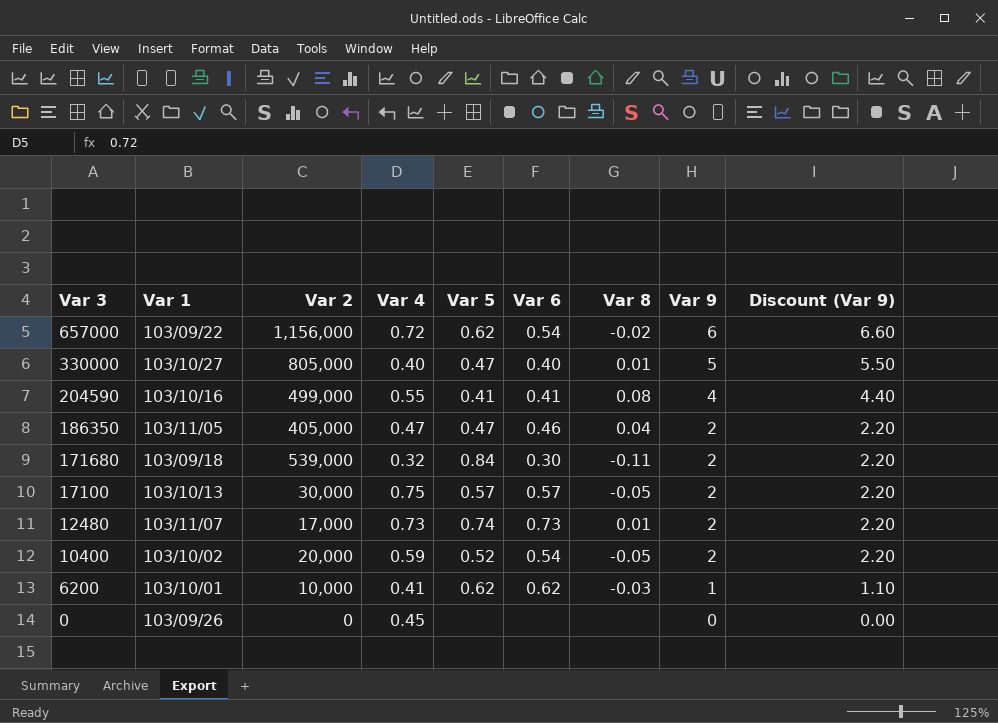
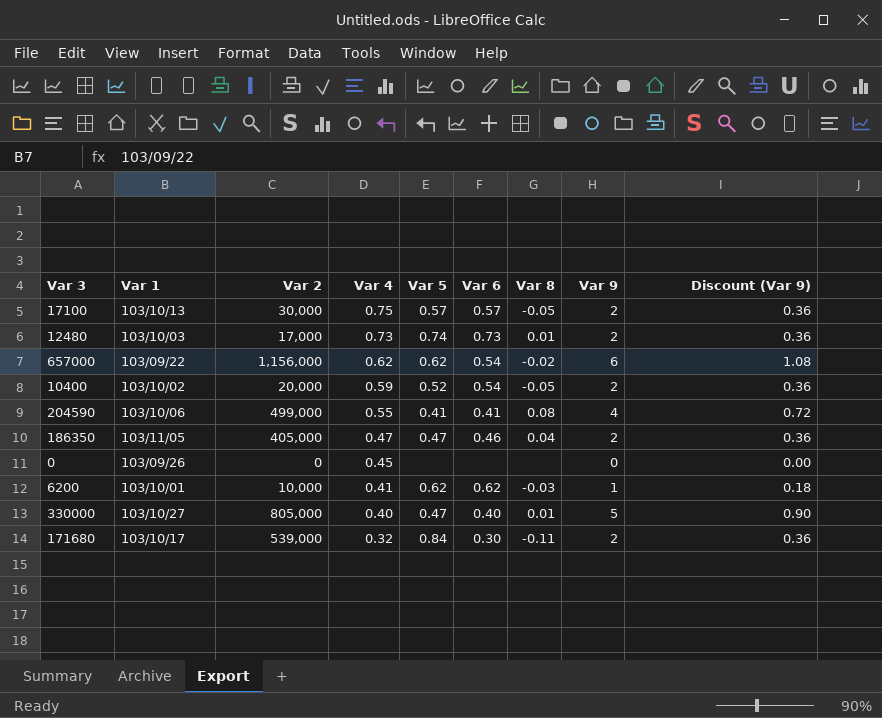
row order: Var 3 descending -> Var 4 descending
column Discount (Var 9) | formula: [Var 9] * 1.1 -> [Var 9] * 0.18
12480 | Var 1: 103/11/07 -> 103/10/03
657000 | Var 4: 0.72 -> 0.62
204590 | Var 1: 103/10/16 -> 103/10/06
171680 | Var 1: 103/09/18 -> 103/10/17

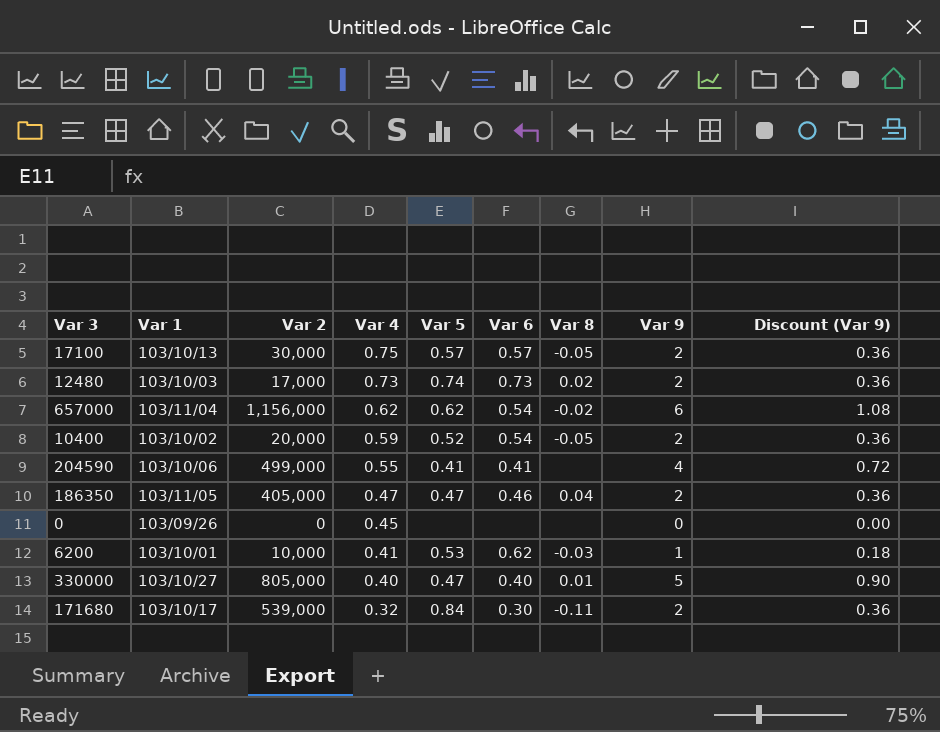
12480 | Var 8: 0.01 -> 0.02
657000 | Var 1: 103/09/22 -> 103/11/04
204590 | Var 8: 0.08 -> none
6200 | Var 5: 0.62 -> 0.53

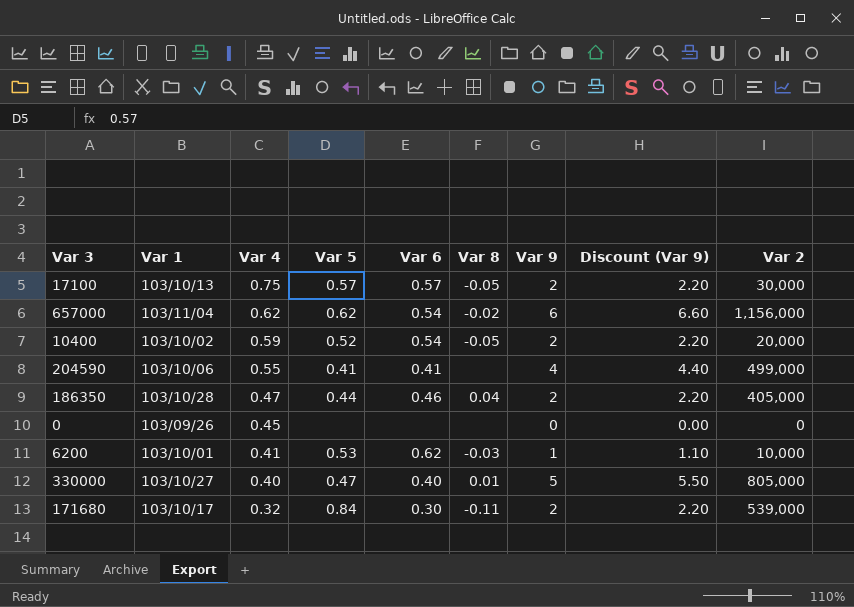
column Discount (Var 9) | formula: [Var 9] * 0.18 -> [Var 9] * 1.1
column Var 2 | position: 3 -> 9
row 12480: 103/10/03 | 17,000 | 0.73 | 0.74 | 0.73 | 0.02 | 2 | 0.36 -> none
186350 | Var 1: 103/11/05 -> 103/10/28
186350 | Var 5: 0.47 -> 0.44

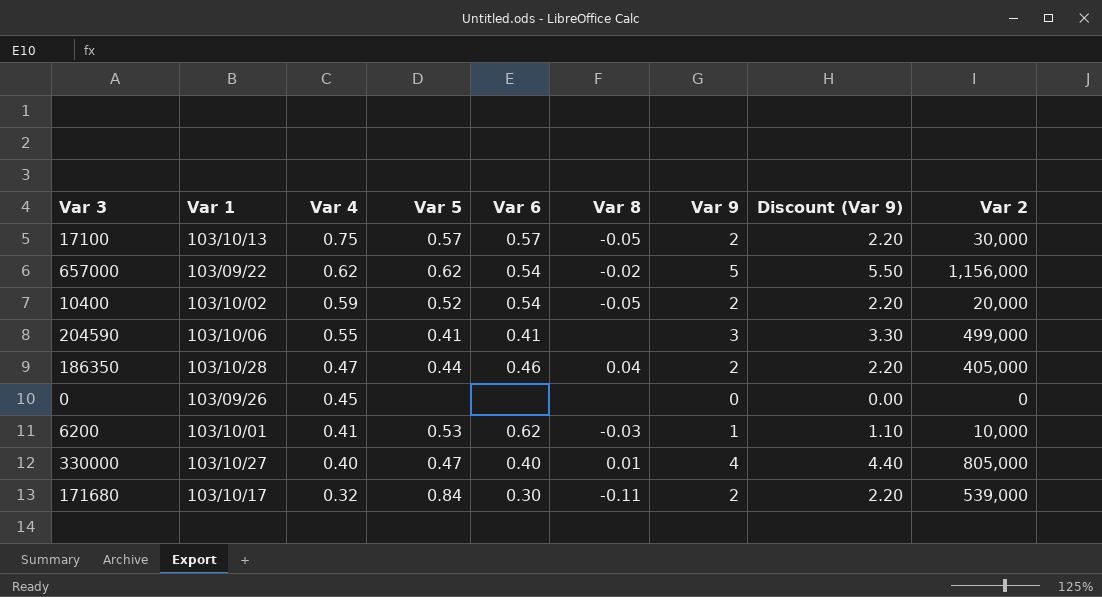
657000 | Var 1: 103/11/04 -> 103/09/22
657000 | Var 9: 6 -> 5
657000 | Discount (Var 9): 6.60 -> 5.50
204590 | Var 9: 4 -> 3
204590 | Discount (Var 9): 4.40 -> 3.30
330000 | Var 9: 5 -> 4
330000 | Discount (Var 9): 5.50 -> 4.40

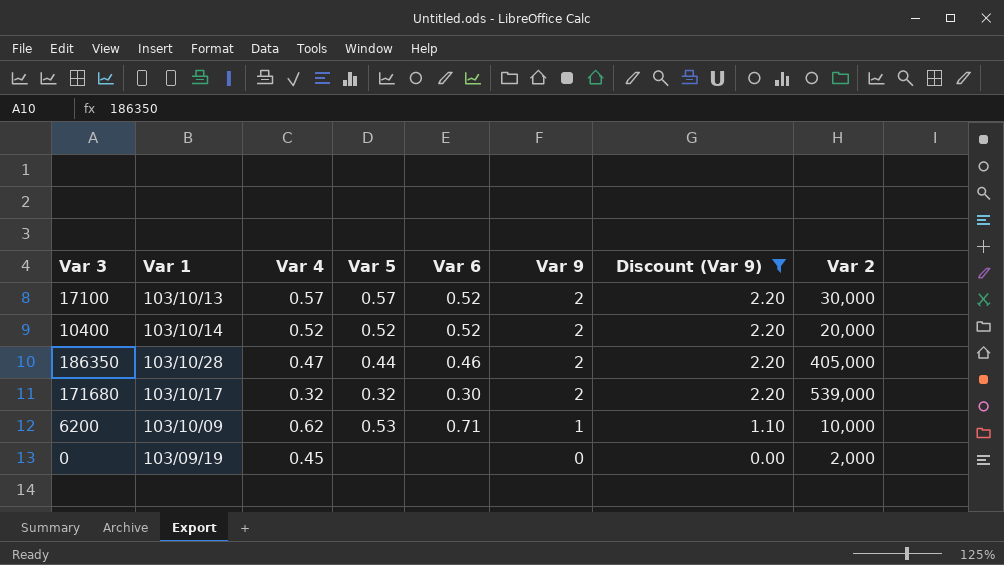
filter: none -> Discount (Var 9) <= 2.20
row order: Var 4 descending -> Var 9 descending
column Var 8 | position: 6 -> none
17100 | Var 4: 0.75 -> 0.57
17100 | Var 6: 0.57 -> 0.52
10400 | Var 1: 103/10/02 -> 103/10/14
10400 | Var 4: 0.59 -> 0.52
10400 | Var 6: 0.54 -> 0.52
171680 | Var 5: 0.84 -> 0.32
6200 | Var 1: 103/10/01 -> 103/10/09
6200 | Var 4: 0.41 -> 0.62
6200 | Var 6: 0.62 -> 0.71
0 | Var 1: 103/09/26 -> 103/09/19
0 | Var 2: 0 -> 2,000

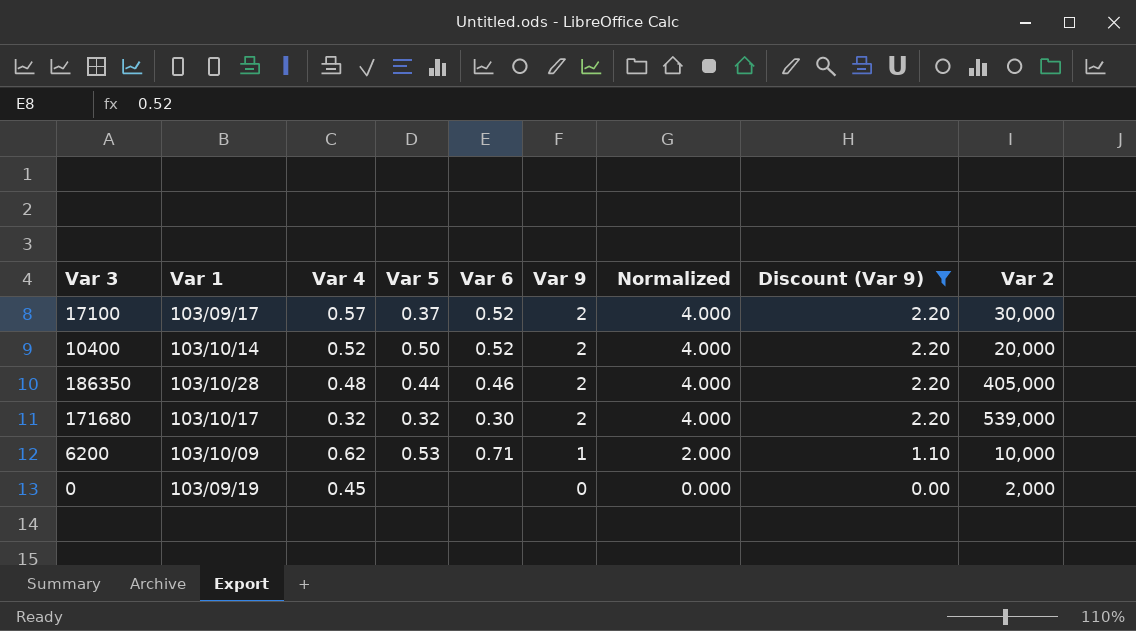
column Normalized | formula: none -> [Var 9] * 2
17100 | Var 1: 103/10/13 -> 103/09/17
17100 | Var 5: 0.57 -> 0.37
10400 | Var 5: 0.52 -> 0.50
186350 | Var 4: 0.47 -> 0.48

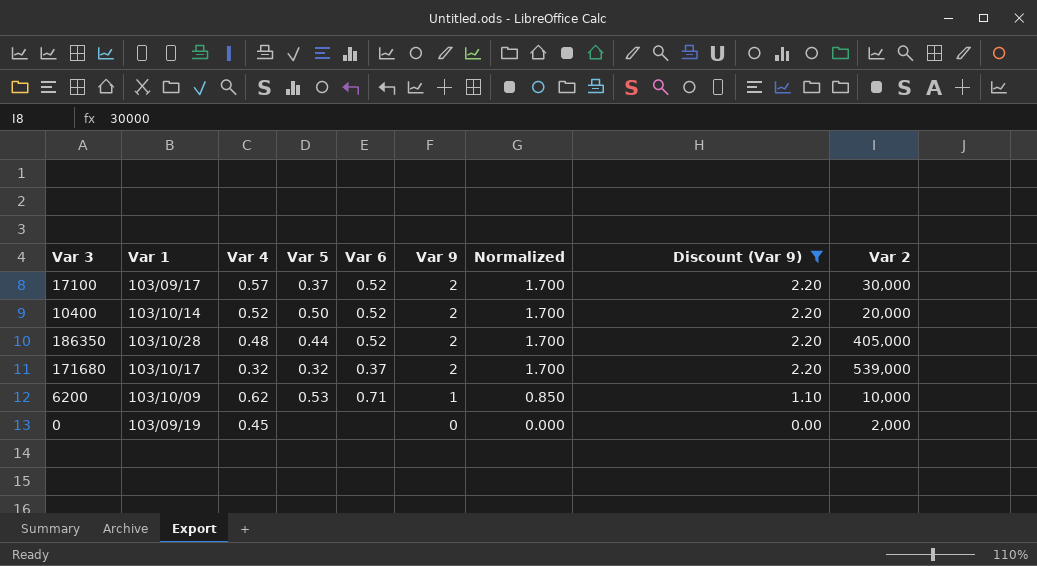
column Normalized | formula: [Var 9] * 2 -> [Var 9] * 0.85
186350 | Var 6: 0.46 -> 0.52
171680 | Var 6: 0.30 -> 0.37

